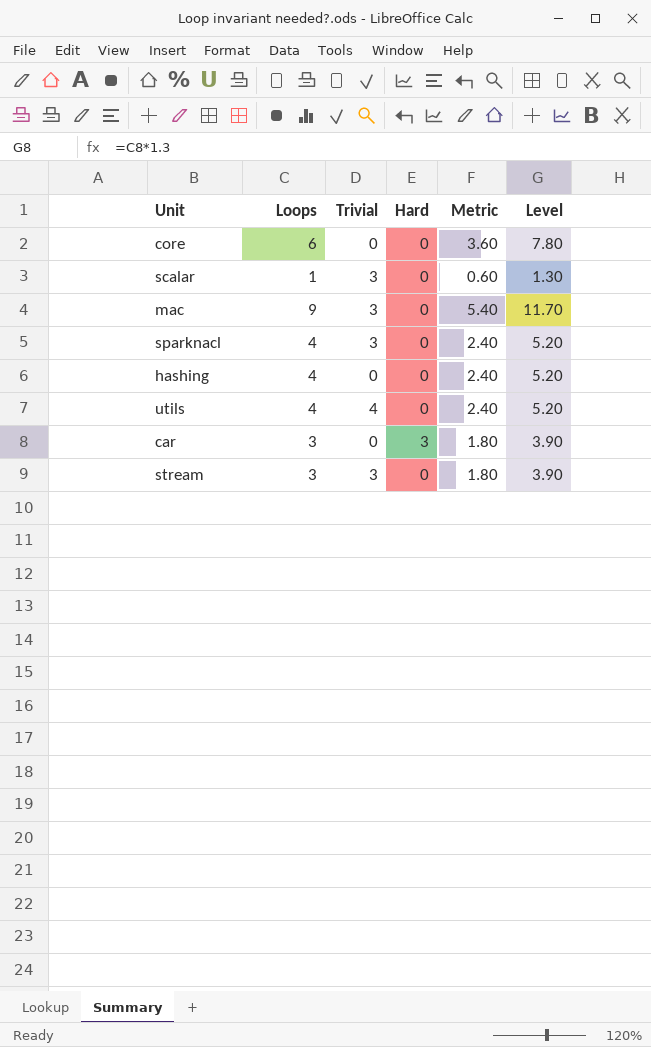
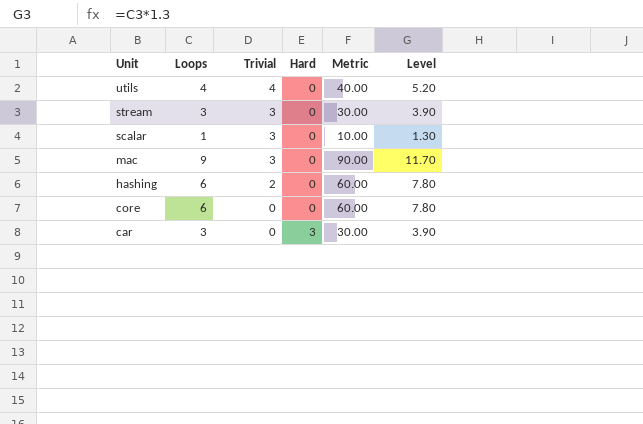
row order: none -> Unit descending
column Metric | formula: [Loops] * 0.6 -> [Loops] * 10
row sparknacl: 4 | 3 | 0 | 2.40 | 5.20 -> none
hashing | Loops: 4 -> 6
hashing | Trivial: 0 -> 2
hashing | Level: 5.20 -> 7.80

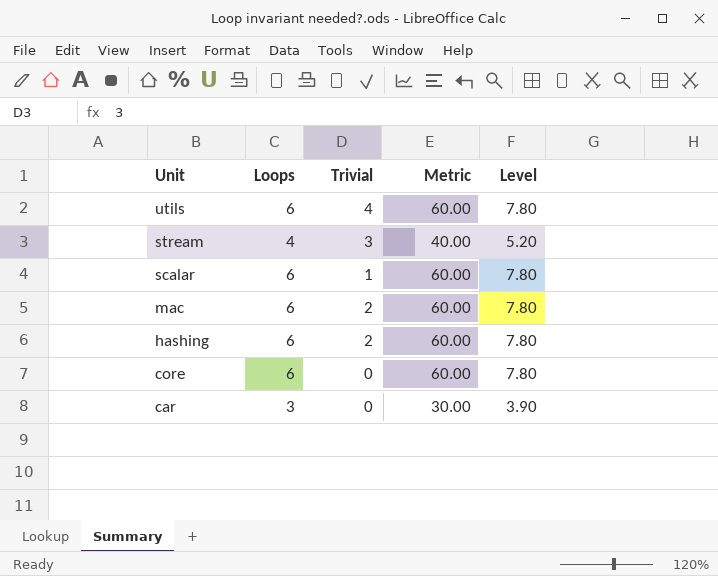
column Hard | position: 4 -> none
utils | Loops: 4 -> 6
utils | Metric: 40.00 -> 60.00
utils | Level: 5.20 -> 7.80
stream | Loops: 3 -> 4
stream | Metric: 30.00 -> 40.00
stream | Level: 3.90 -> 5.20
scalar | Loops: 1 -> 6
scalar | Trivial: 3 -> 1
scalar | Metric: 10.00 -> 60.00
scalar | Level: 1.30 -> 7.80
mac | Loops: 9 -> 6
mac | Trivial: 3 -> 2
mac | Metric: 90.00 -> 60.00
mac | Level: 11.70 -> 7.80

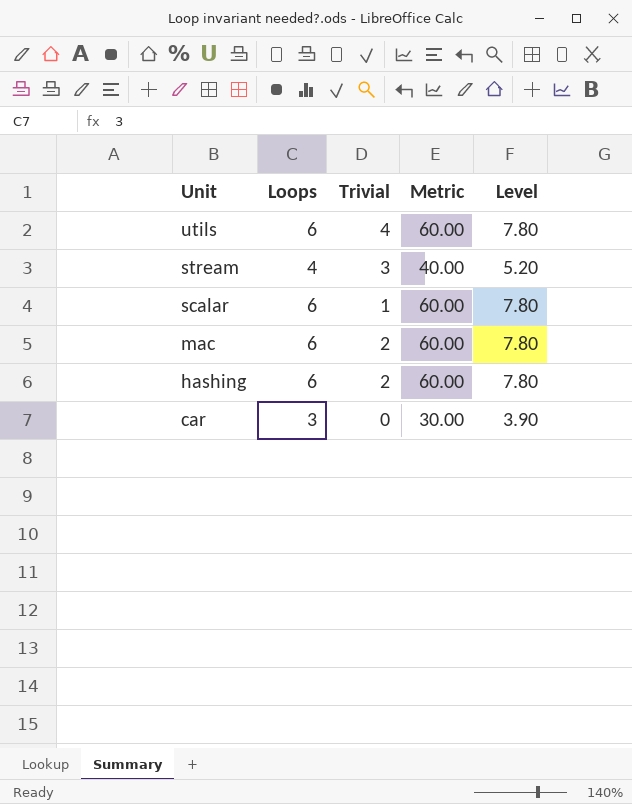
row core: 6 | 0 | 60.00 | 7.80 -> none

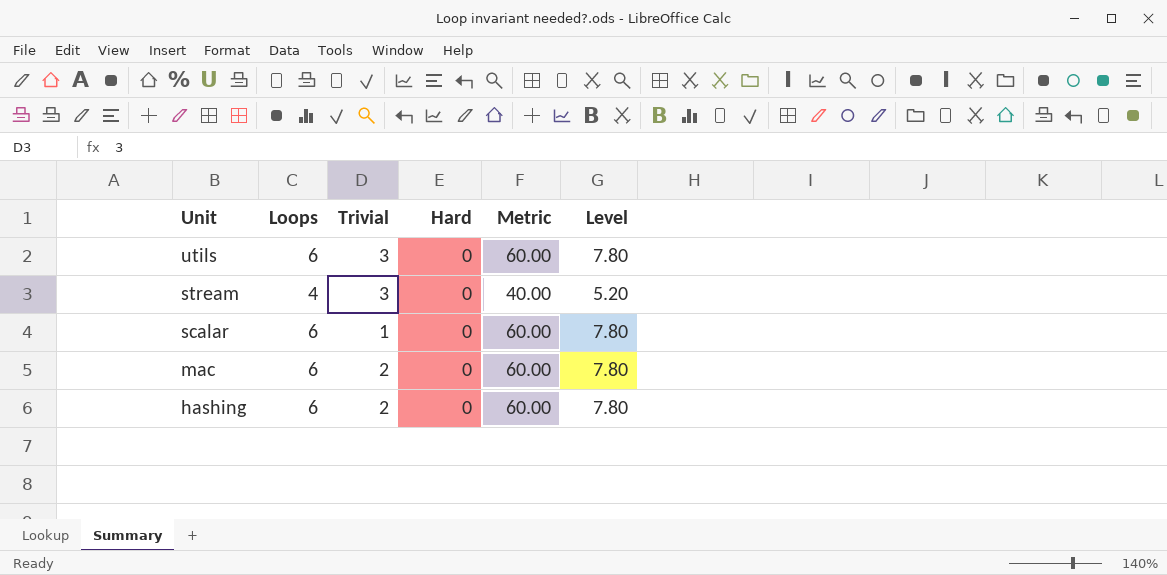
column Hard | position: none -> 4
row car: 3 | 0 | 30.00 | 3.90 -> none
utils | Trivial: 4 -> 3

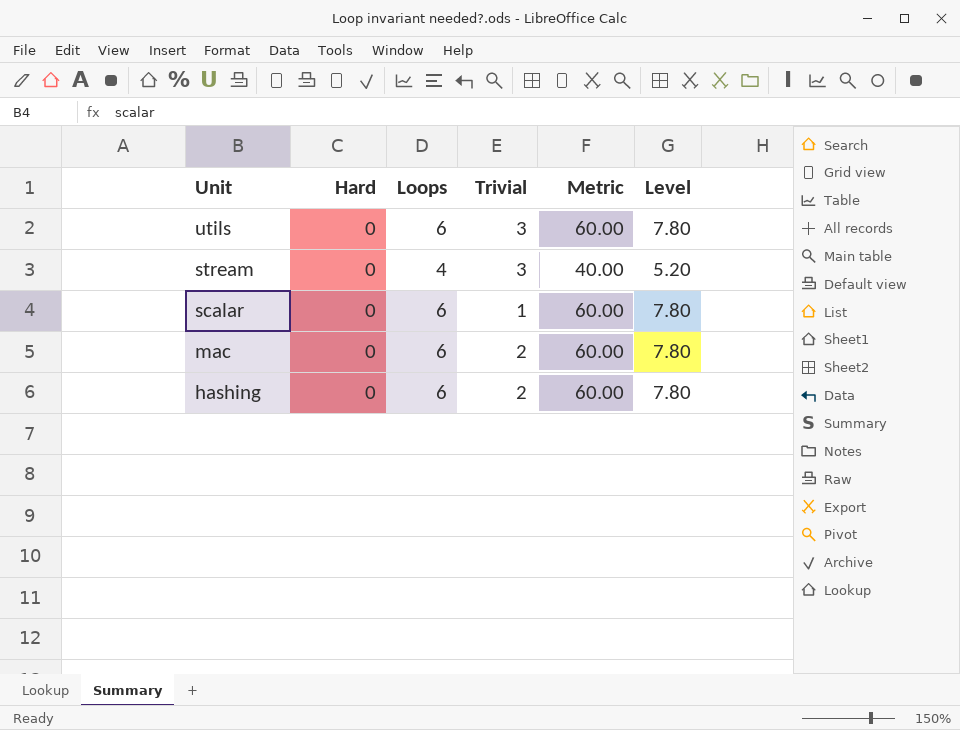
column Hard | position: 4 -> 2

